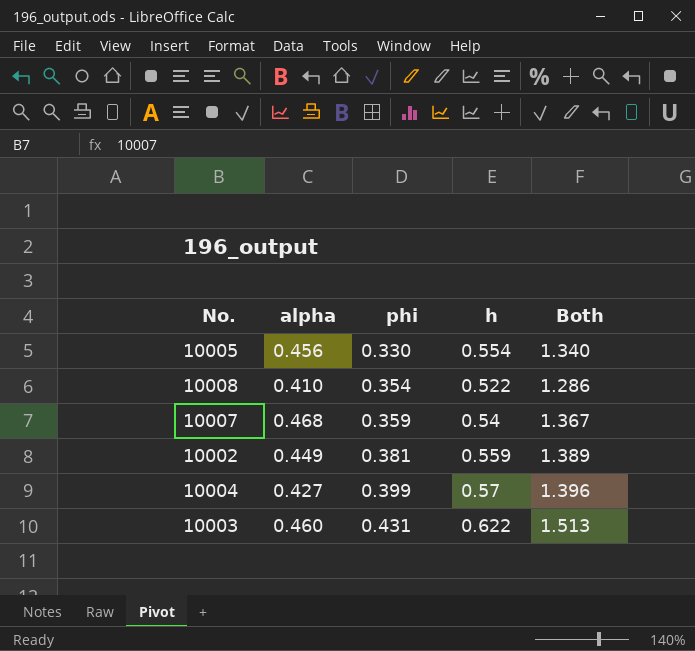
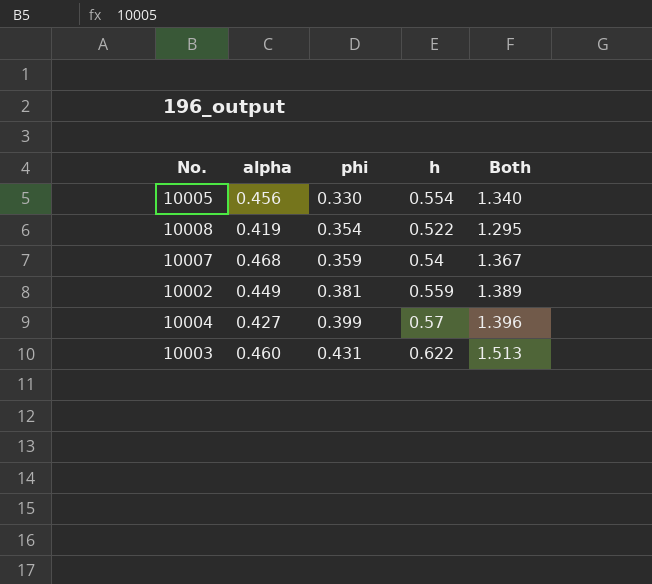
10008 | alpha: 0.410 -> 0.419
10008 | Both: 1.286 -> 1.295

